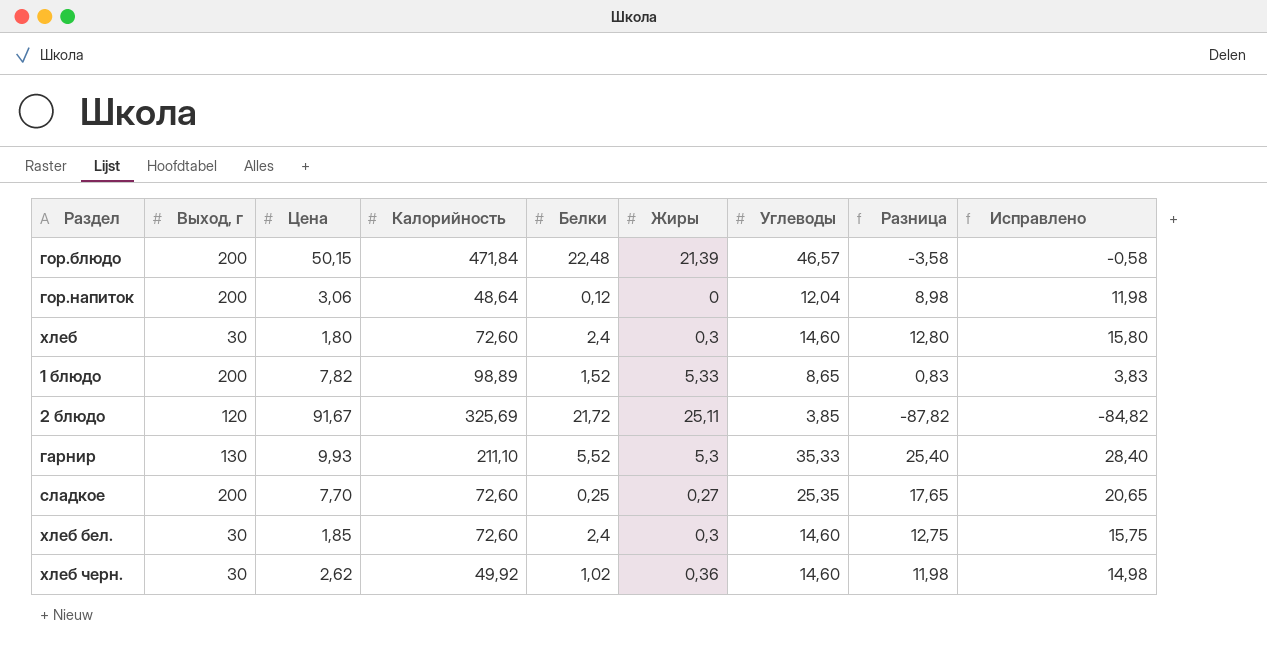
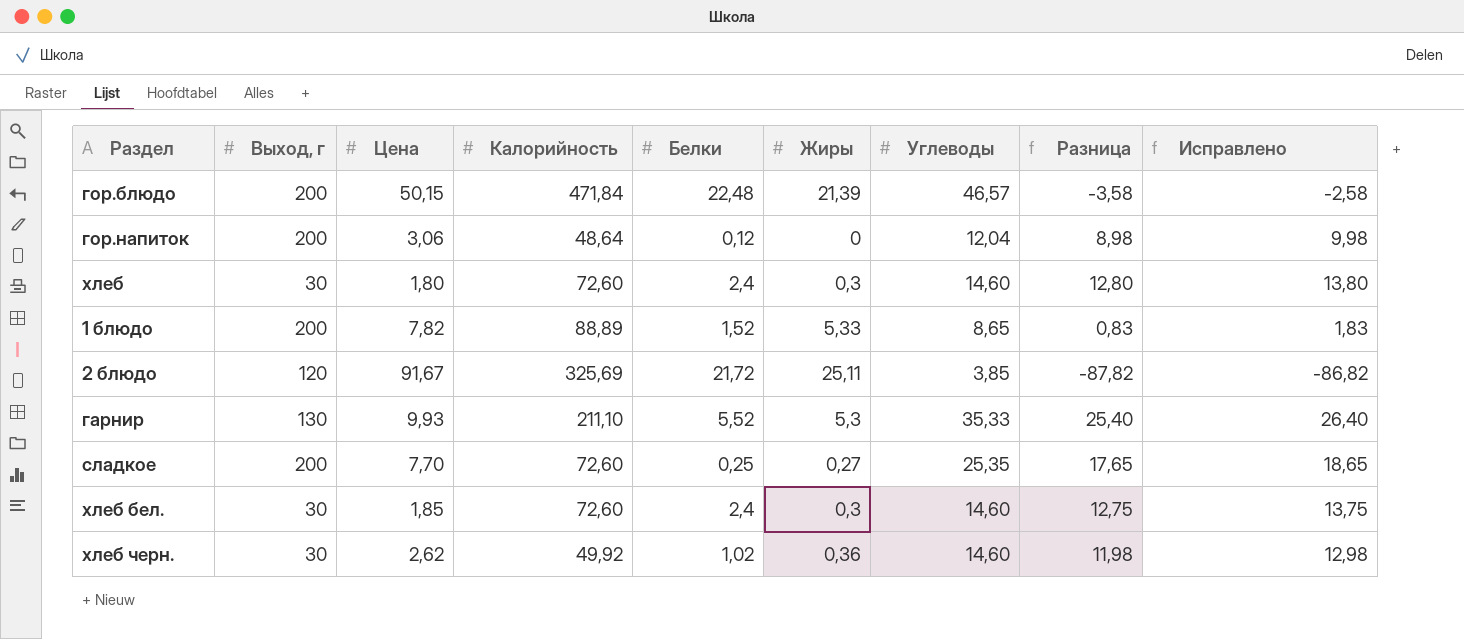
column Исправлено | formula: [Разница] + 3 -> [Разница] + 1
1 блюдо | Калорийность: 98,89 -> 88,89

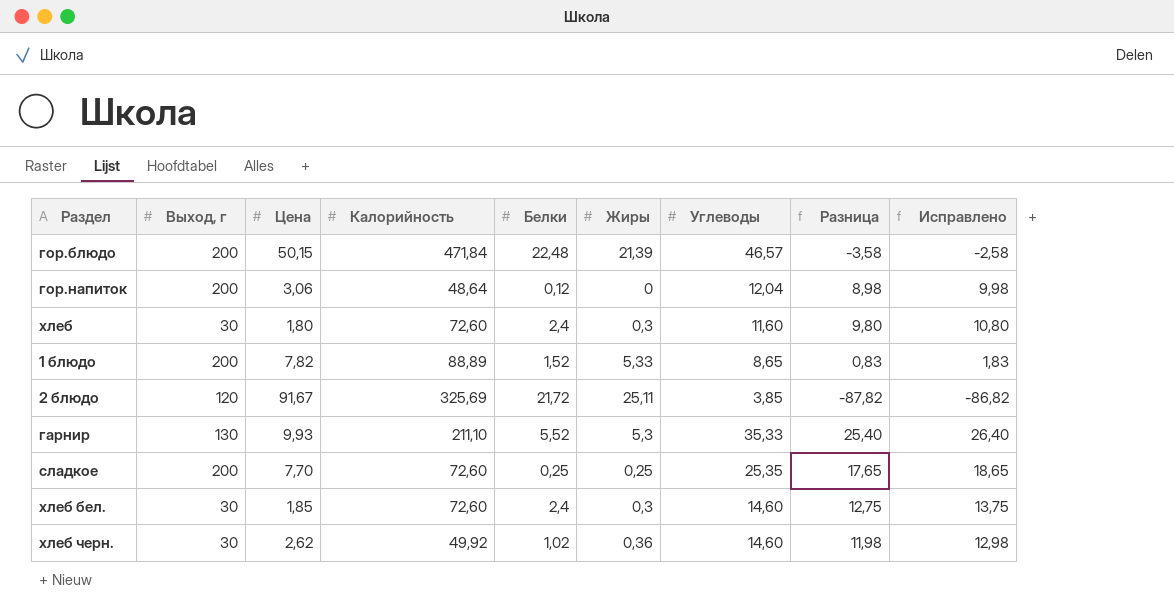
хлеб | Углеводы: 14,60 -> 11,60
хлеб | Разница: 12,80 -> 9,80
хлеб | Исправлено: 13,80 -> 10,80
сладкое | Жиры: 0,27 -> 0,25

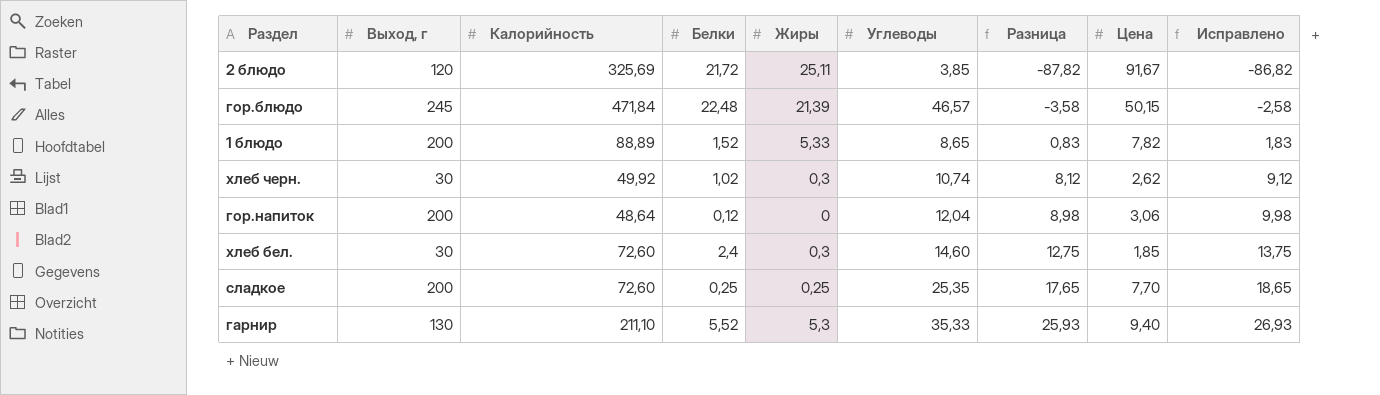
row order: none -> Разница ascending
column Цена | position: 3 -> 8
row хлеб: 30 | 1,80 | 72,60 | 2,4 | 0,3 | 11,60 | 9,80 | 10,80 -> none
гор.блюдо | Выход, г: 200 -> 245
хлеб черн. | Жиры: 0,36 -> 0,3
хлеб черн. | Углеводы: 14,60 -> 10,74
хлеб черн. | Разница: 11,98 -> 8,12
хлеб черн. | Исправлено: 12,98 -> 9,12
гарнир | Разница: 25,40 -> 25,93
гарнир | Цена: 9,93 -> 9,40
гарнир | Исправлено: 26,40 -> 26,93

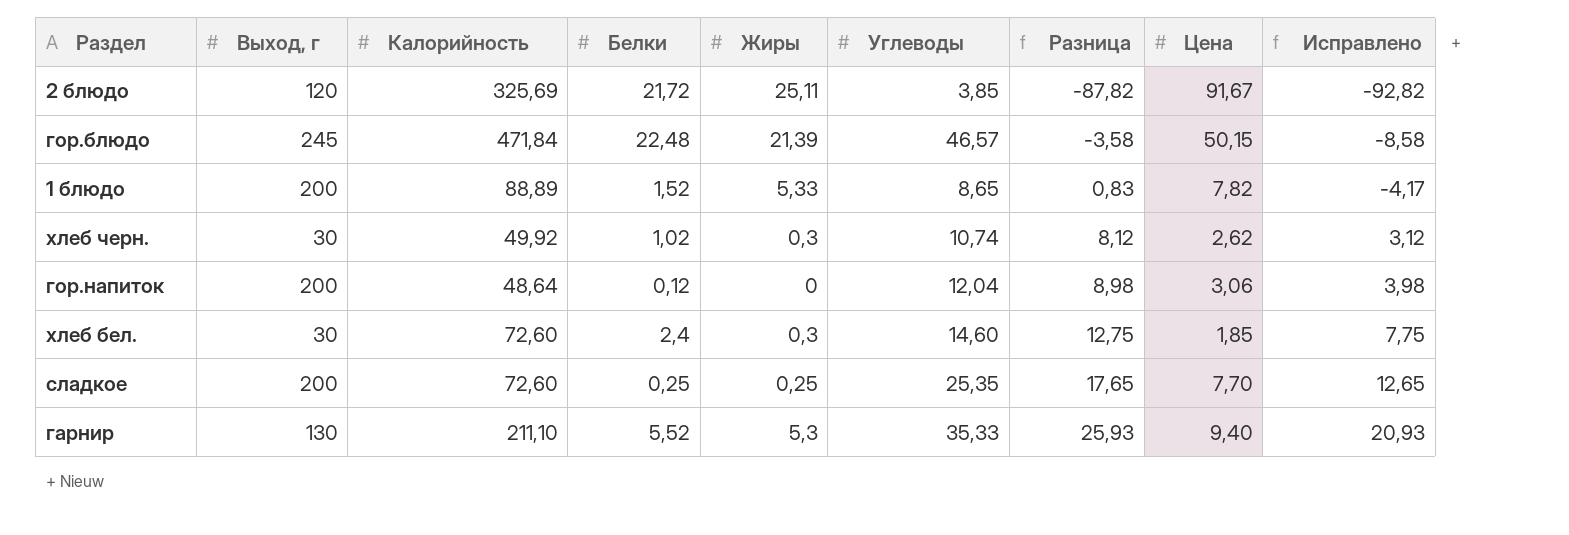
column Исправлено | formula: [Разница] + 1 -> [Разница] - 5

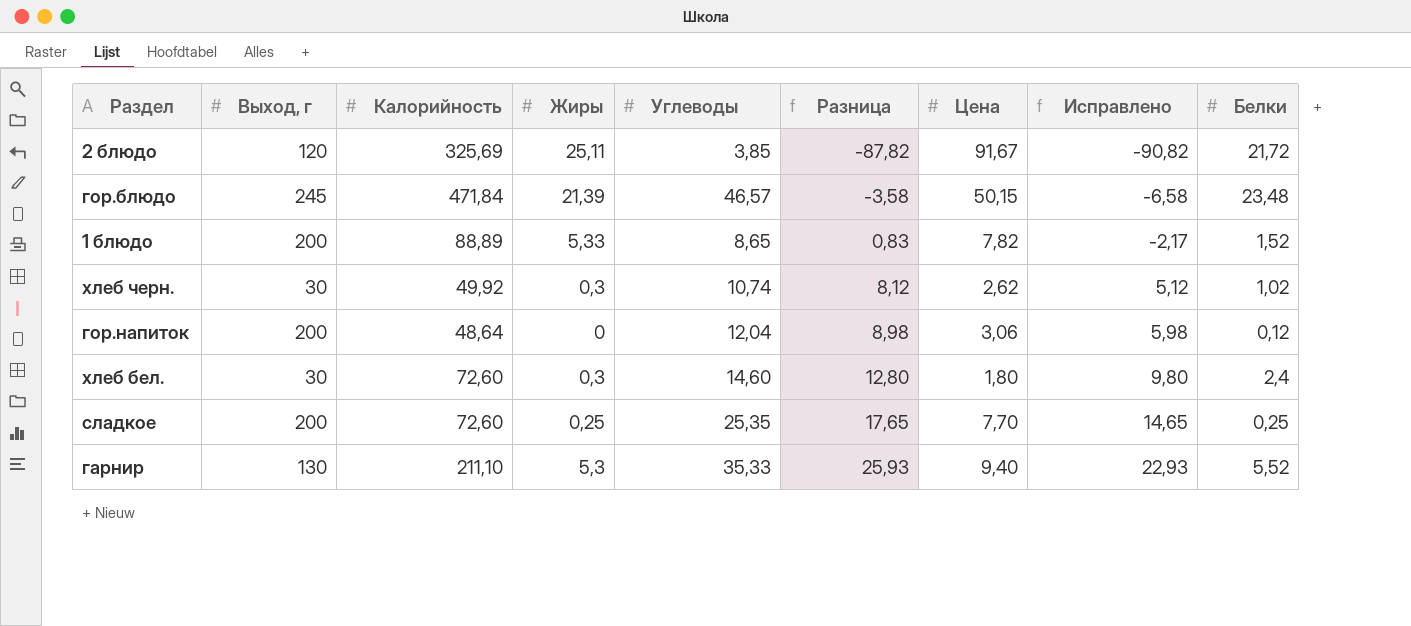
column Исправлено | formula: [Разница] - 5 -> [Разница] - 3
column Белки | position: 4 -> 9
гор.блюдо | Белки: 22,48 -> 23,48
хлеб бел. | Разница: 12,75 -> 12,80
хлеб бел. | Цена: 1,85 -> 1,80

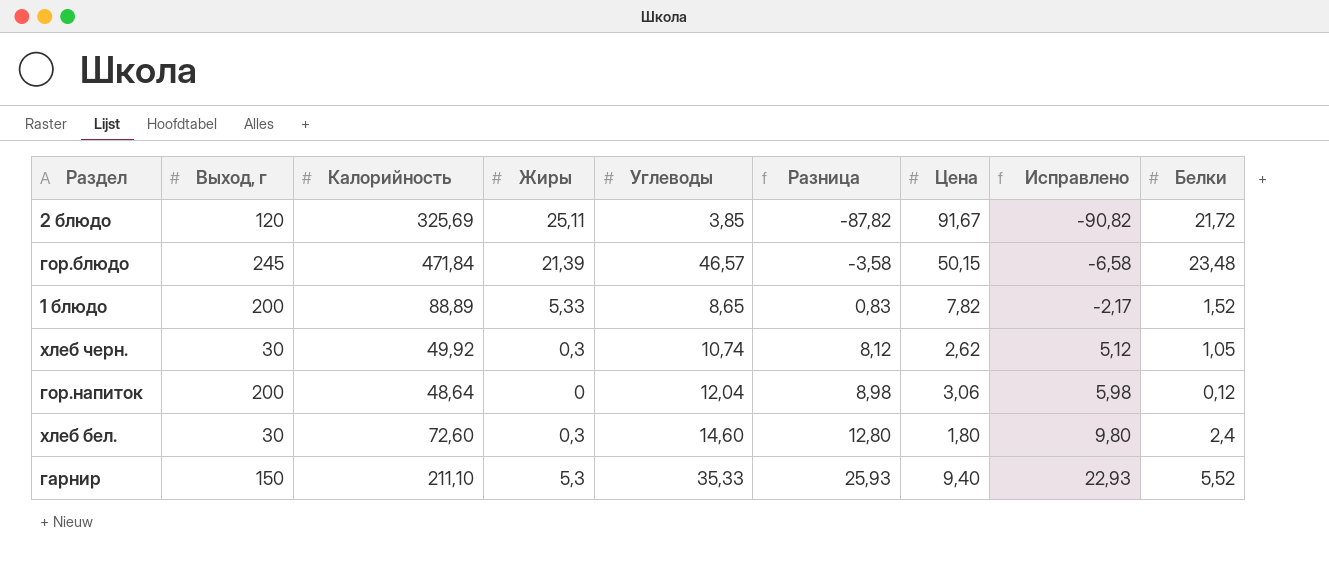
row сладкое: 200 | 72,60 | 0,25 | 25,35 | 17,65 | 7,70 | 14,65 | 0,25 -> none
хлеб черн. | Белки: 1,02 -> 1,05
гарнир | Выход, г: 130 -> 150

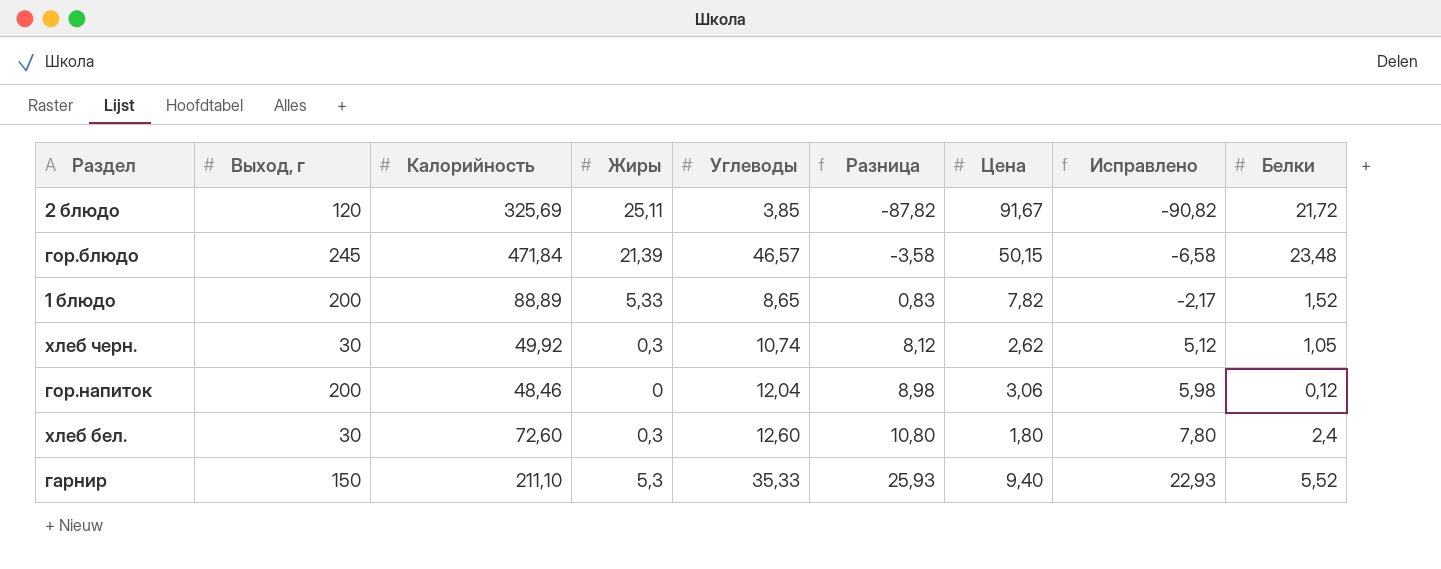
гор.напиток | Калорийность: 48,64 -> 48,46
хлеб бел. | Углеводы: 14,60 -> 12,60
хлеб бел. | Разница: 12,80 -> 10,80
хлеб бел. | Исправлено: 9,80 -> 7,80

